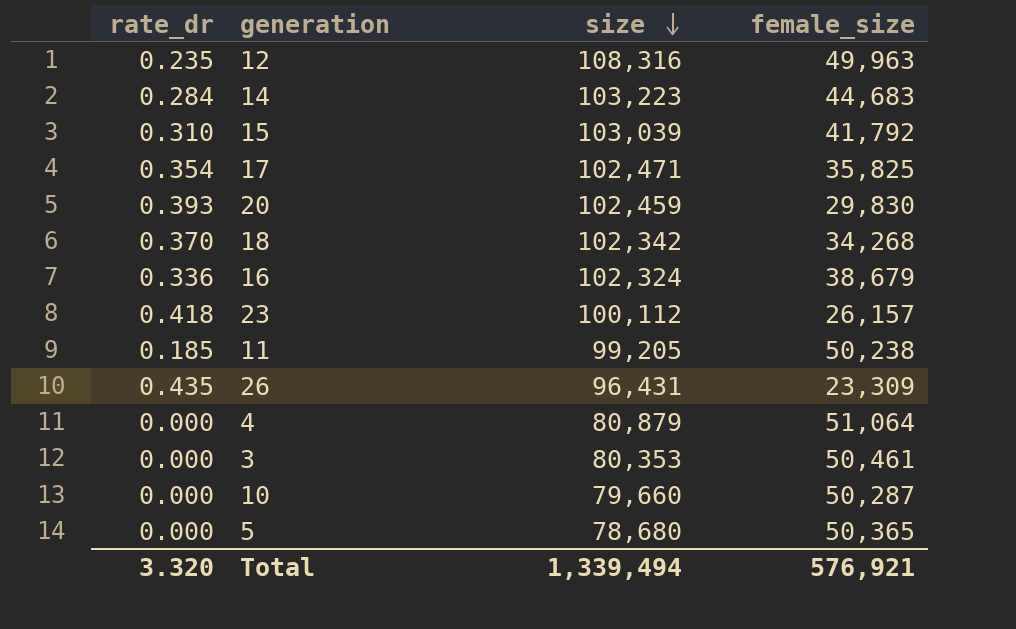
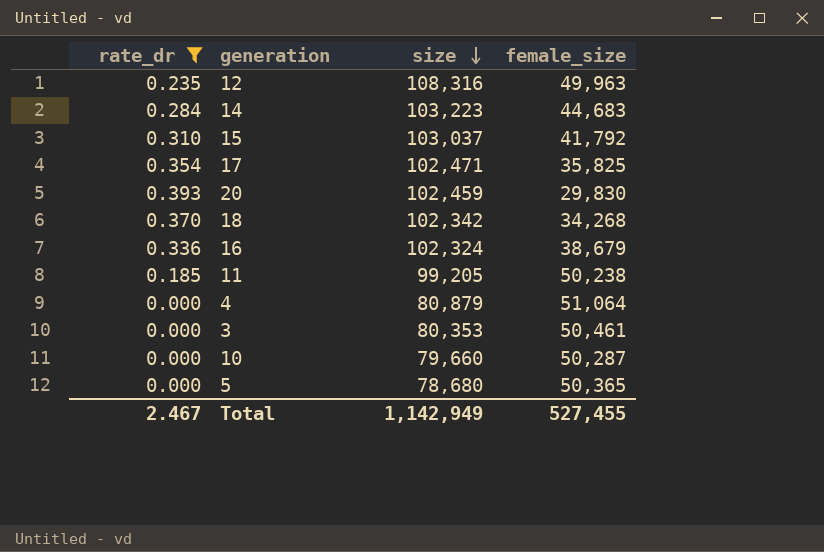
filter: none -> rate_dr <= 0.393
15 | size: 103,039 -> 103,037
Total | rate_dr: 3.320 -> 2.467
Total | size: 1,339,494 -> 1,142,949
Total | female_size: 576,921 -> 527,455

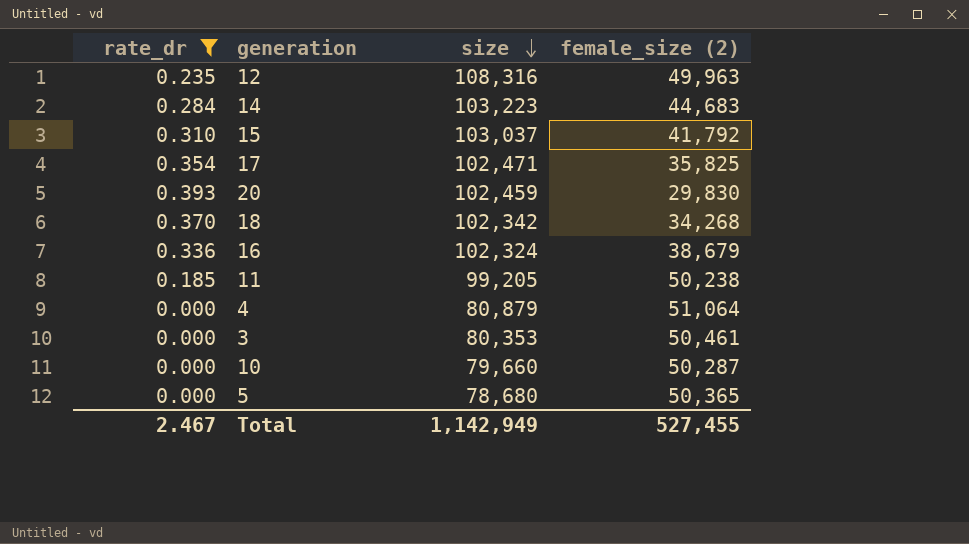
column name: female_size -> female_size (2)

